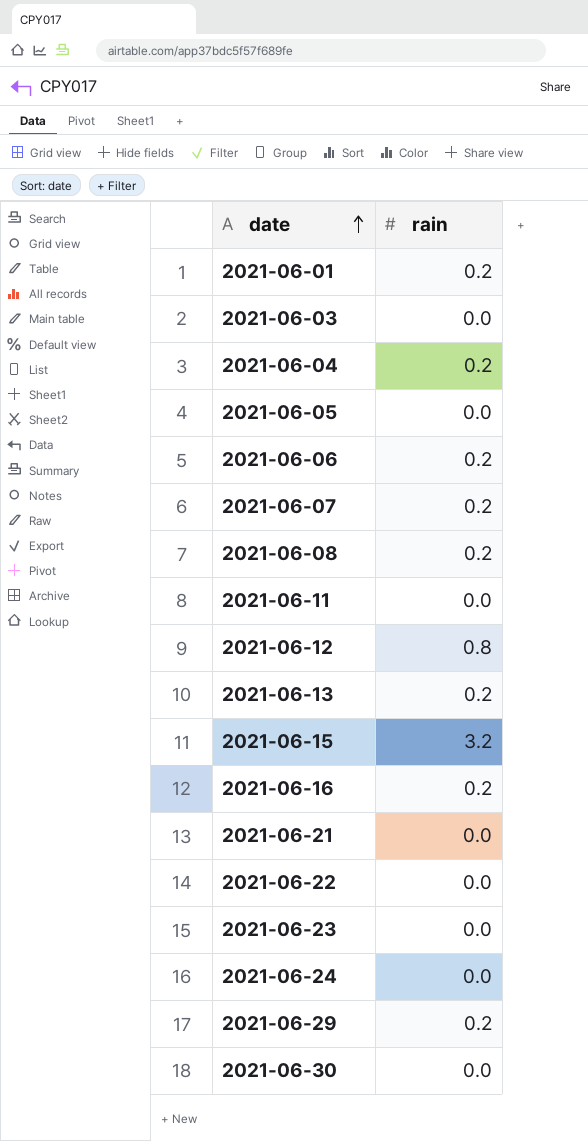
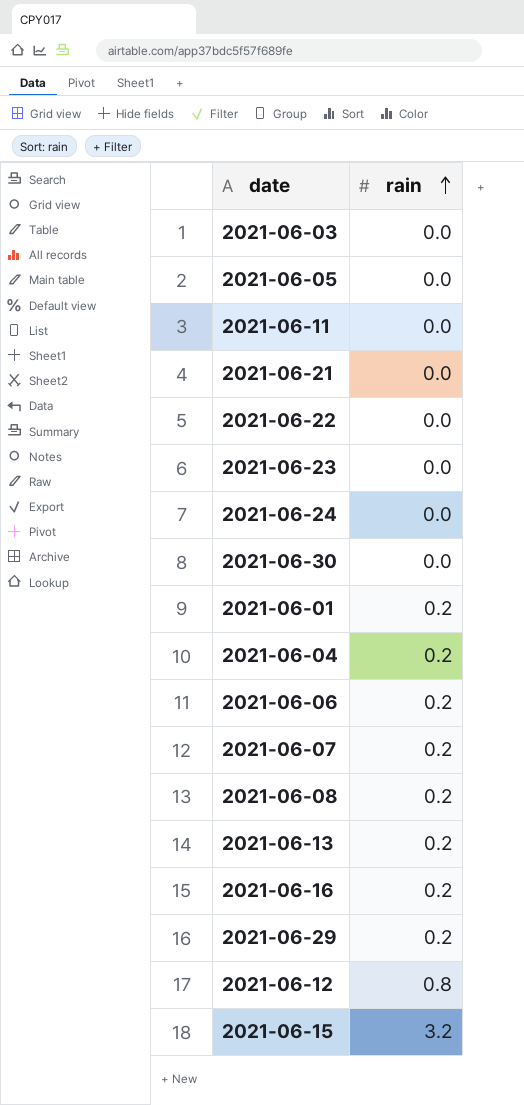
row order: date ascending -> rain ascending

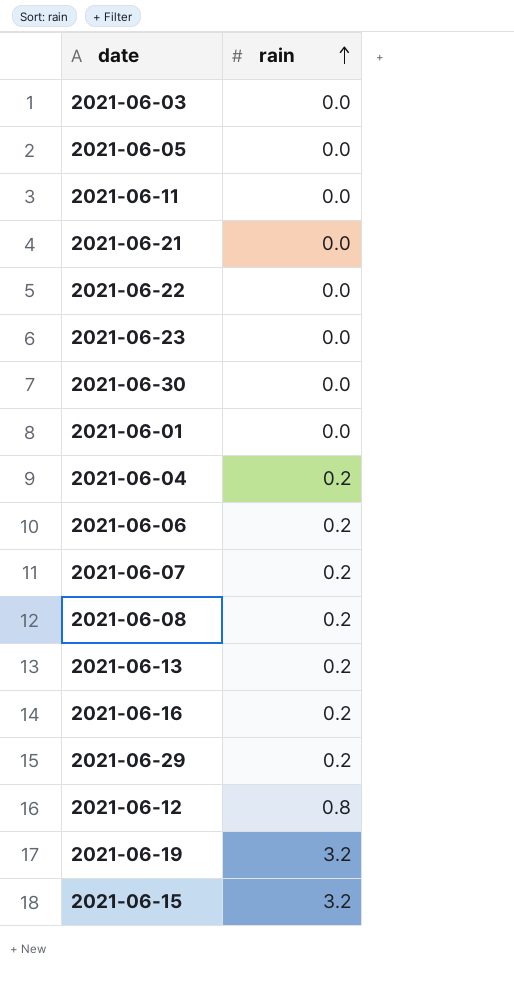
row 2021-06-24: 0.0 -> none
2021-06-01 | rain: 0.2 -> 0.0
row 2021-06-19: none -> 3.2

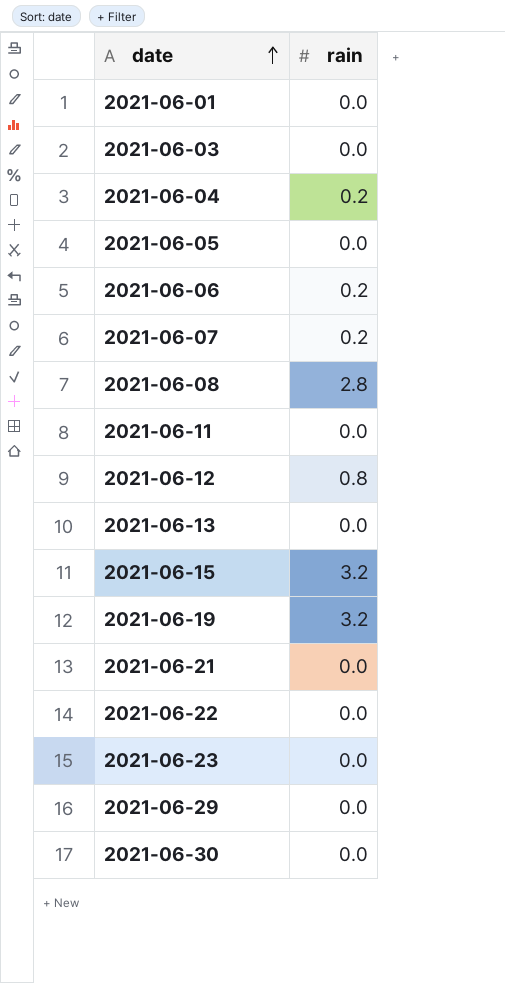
row order: rain ascending -> date ascending
row 2021-06-16: 0.2 -> none
2021-06-08 | rain: 0.2 -> 2.8
2021-06-13 | rain: 0.2 -> 0.0
2021-06-29 | rain: 0.2 -> 0.0

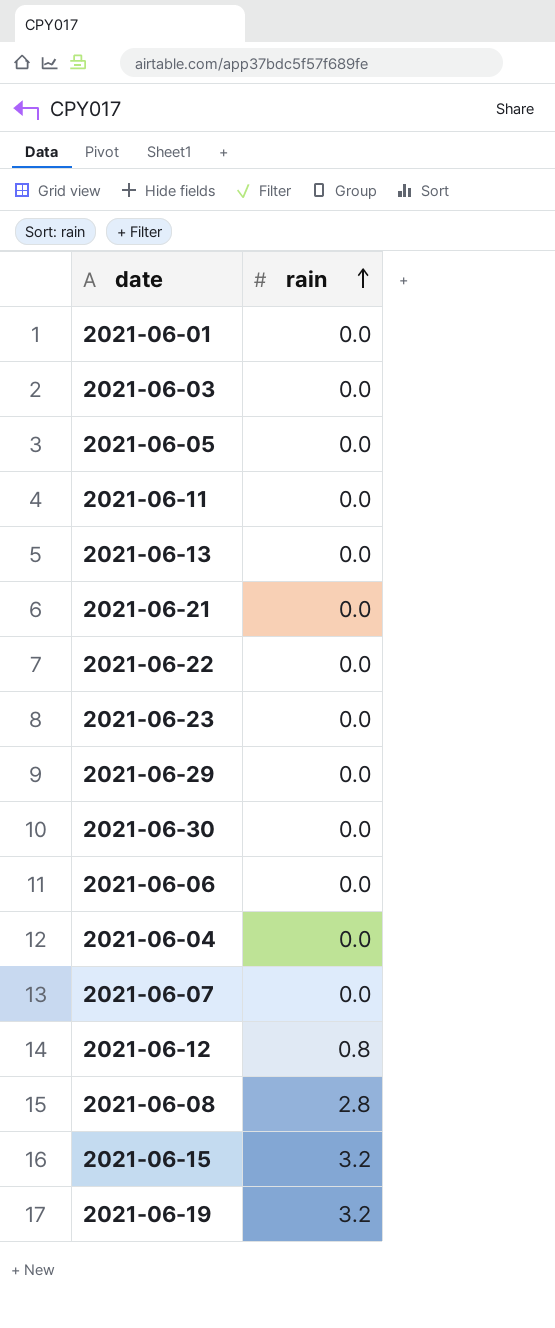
row order: date ascending -> rain ascending
2021-06-06 | rain: 0.2 -> 0.0
2021-06-04 | rain: 0.2 -> 0.0
2021-06-07 | rain: 0.2 -> 0.0

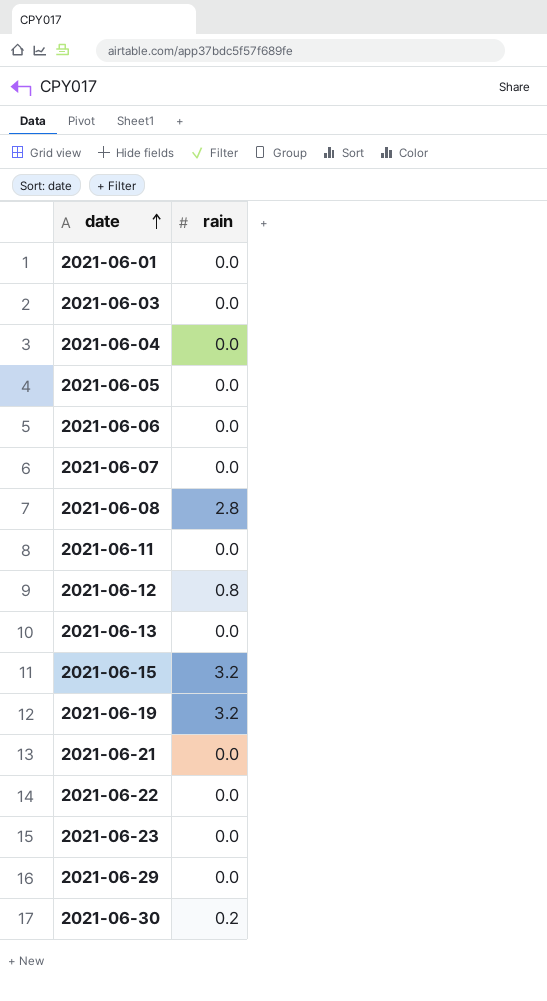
row order: rain ascending -> date ascending
2021-06-30 | rain: 0.0 -> 0.2

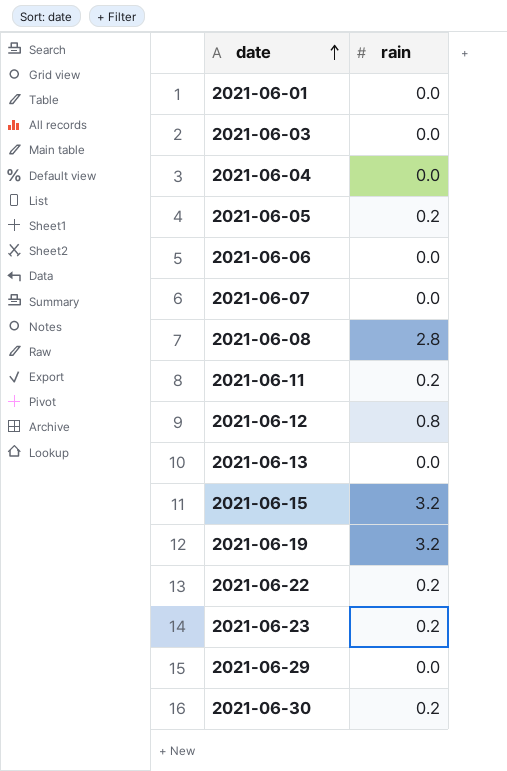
row 2021-06-21: 0.0 -> none
2021-06-05 | rain: 0.0 -> 0.2
2021-06-11 | rain: 0.0 -> 0.2
2021-06-22 | rain: 0.0 -> 0.2
2021-06-23 | rain: 0.0 -> 0.2

